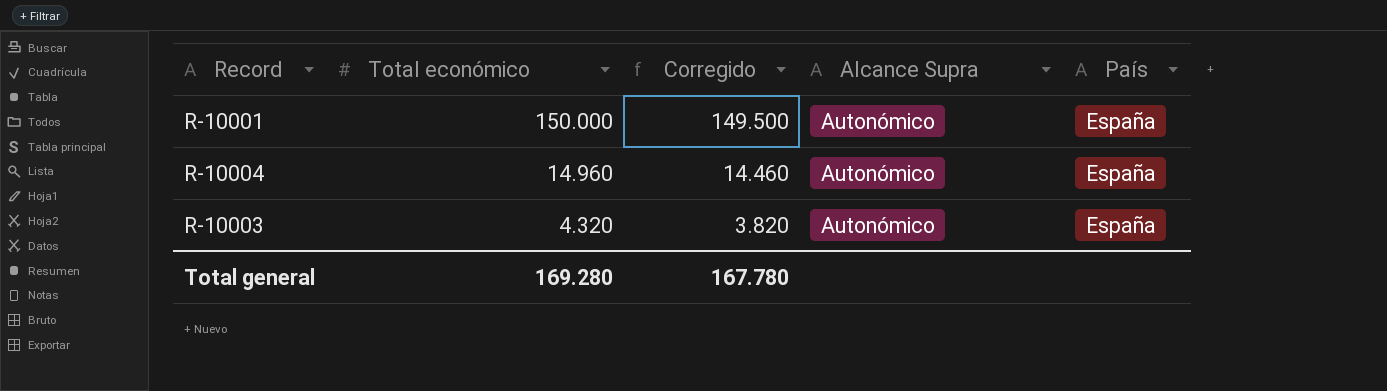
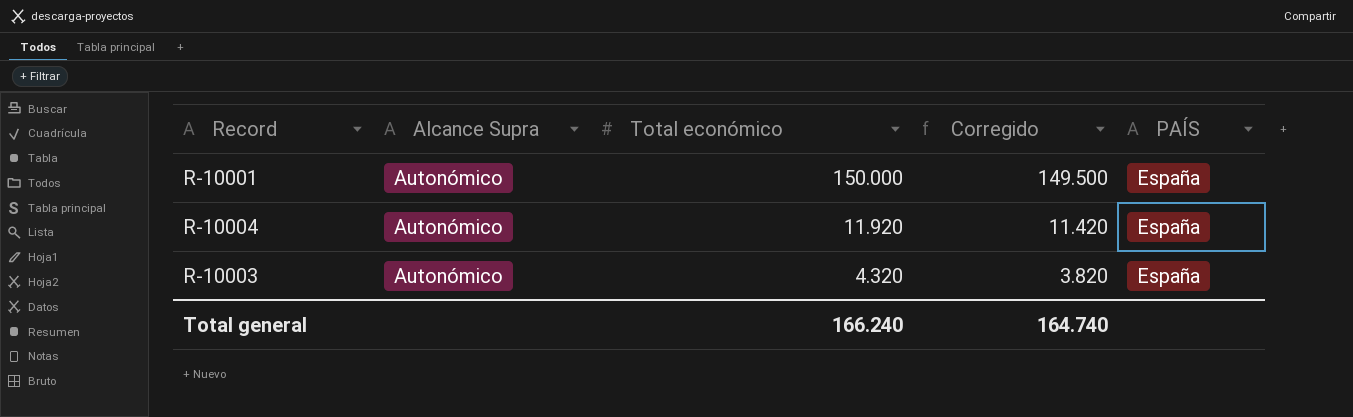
column Alcance Supra | position: 4 -> 2
column name: País -> PAÍS
R-10004 | Total económico: 14.960 -> 11.920
R-10004 | Corregido: 14.460 -> 11.420
Total general | Total económico: 169.280 -> 166.240
Total general | Corregido: 167.780 -> 164.740

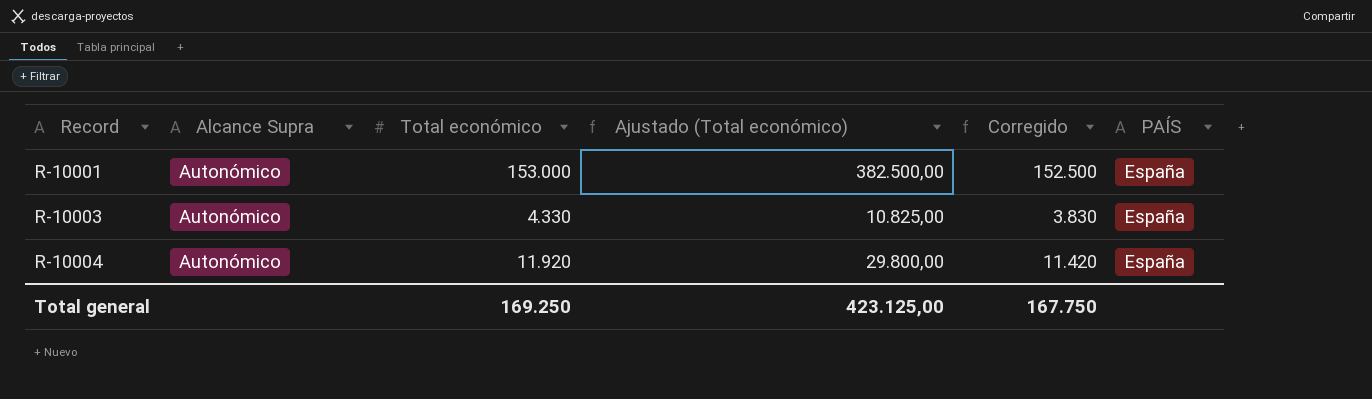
row order: Total económico descending -> Record ascending
column Ajustado (Total económico) | formula: none -> [Total económico] * 2,5
R-10001 | Total económico: 150.000 -> 153.000
R-10001 | Corregido: 149.500 -> 152.500
R-10003 | Total económico: 4.320 -> 4.330
R-10003 | Corregido: 3.820 -> 3.830
Total general | Total económico: 166.240 -> 169.250
Total general | Corregido: 164.740 -> 167.750

